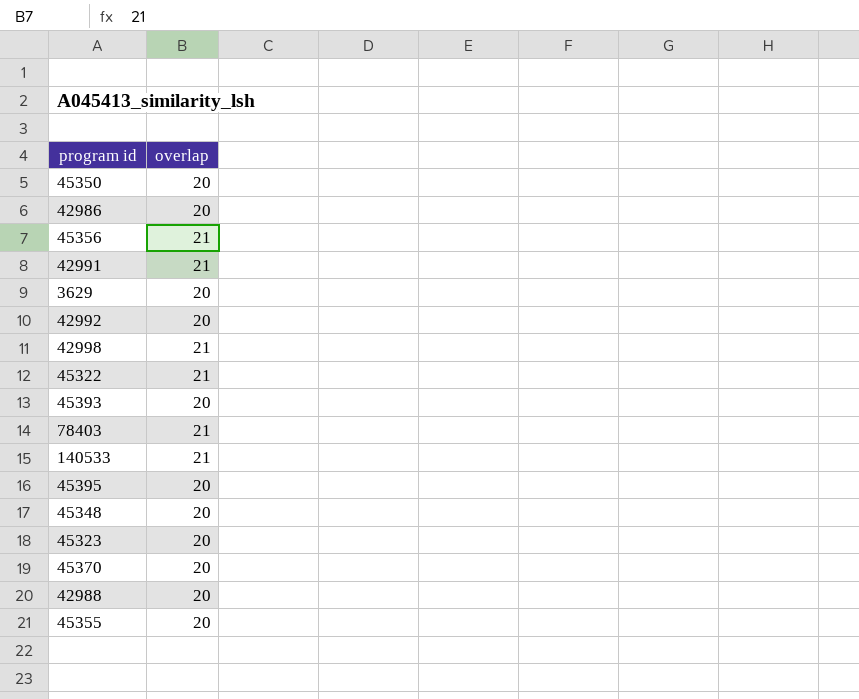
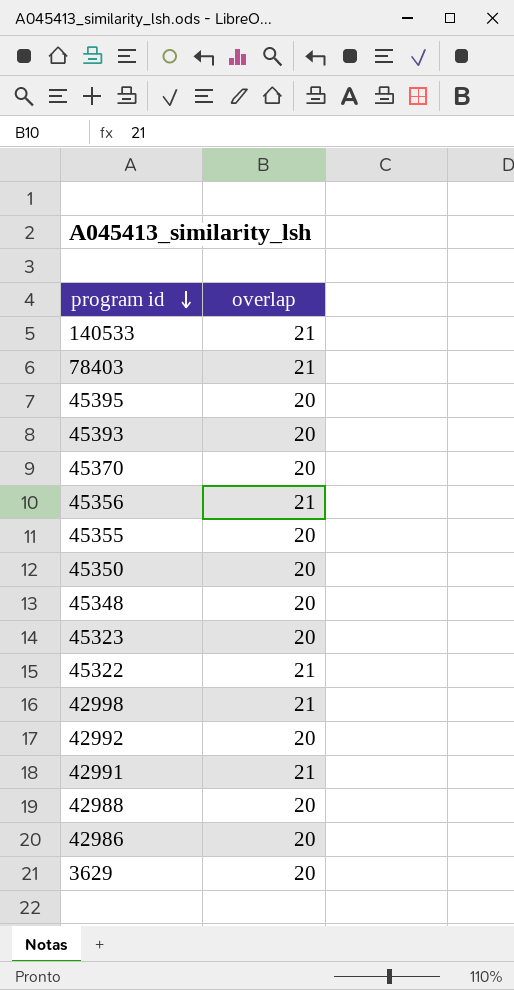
row order: none -> program id descending

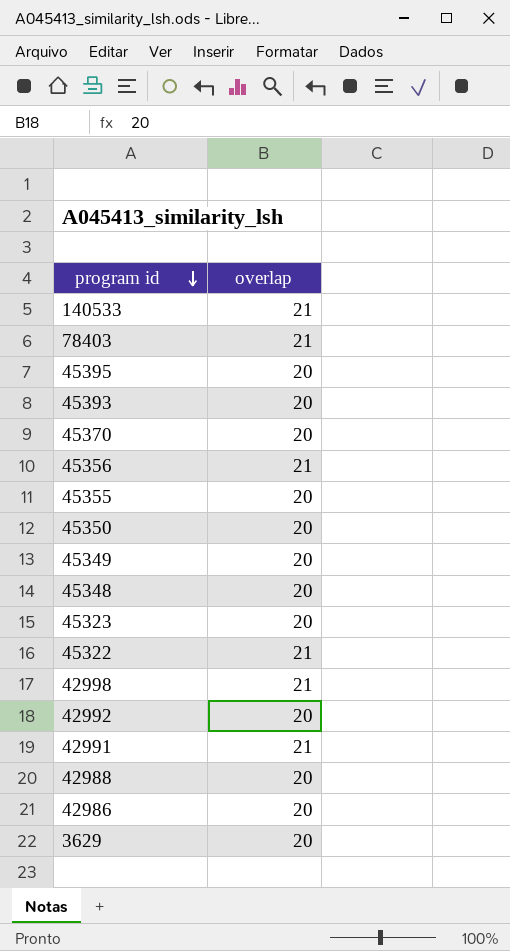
row 45349: none -> 20

